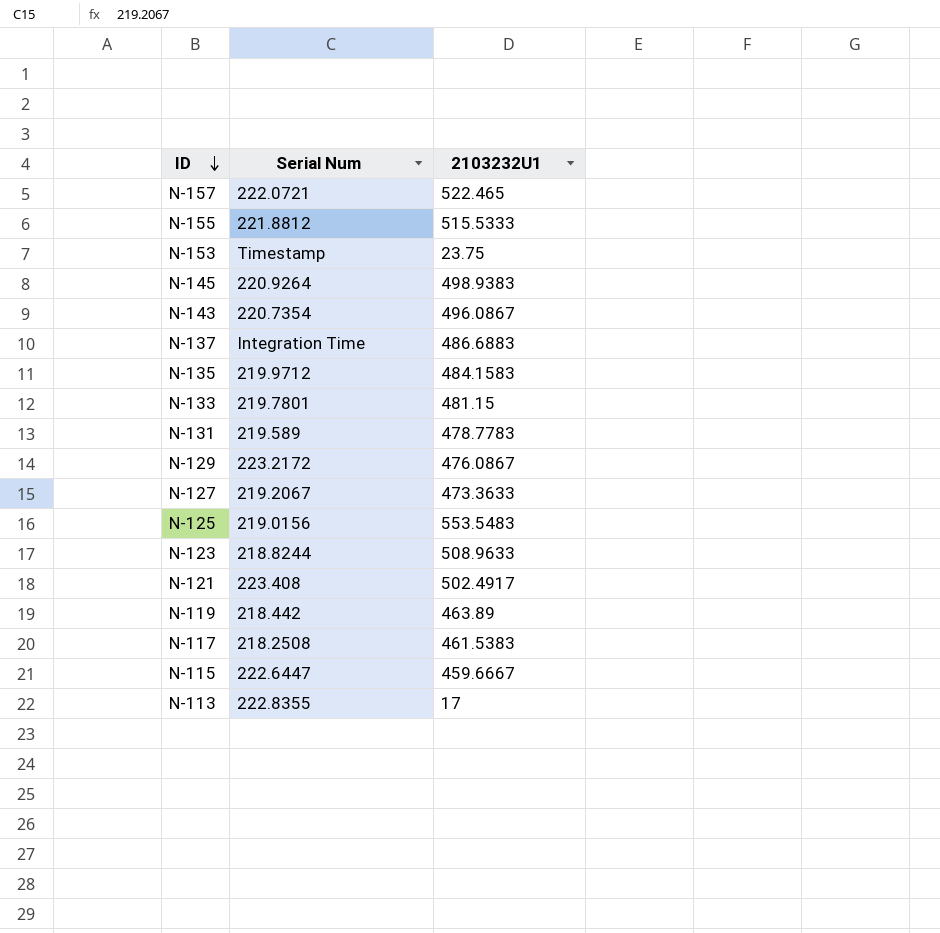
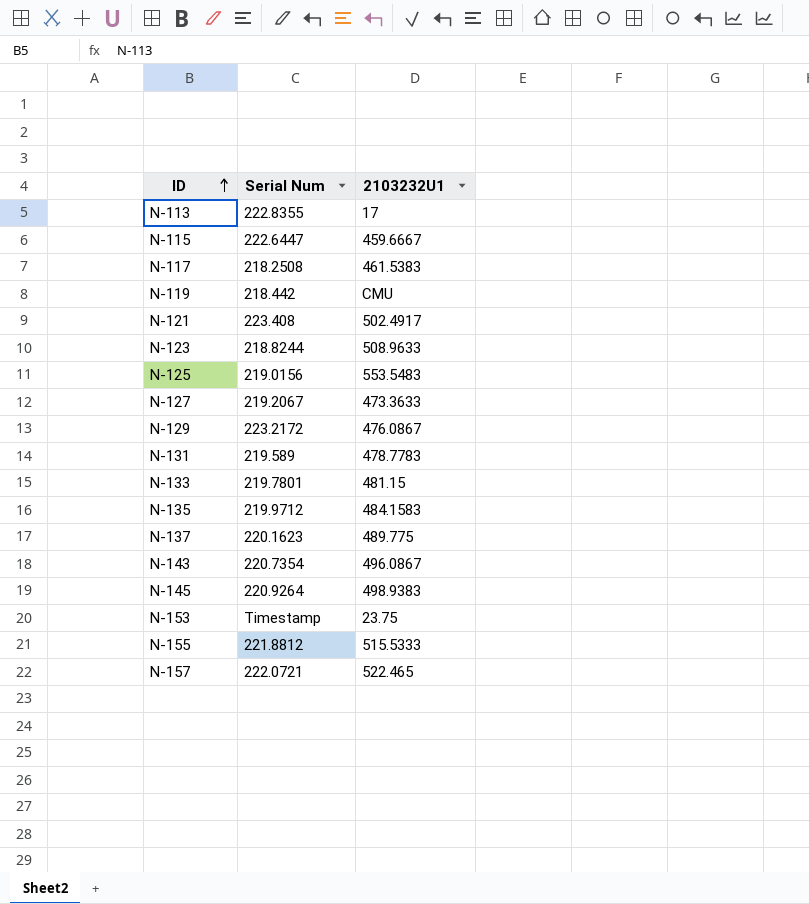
row order: ID descending -> ID ascending
N-119 | 2103232U1: 463.89 -> CMU
N-137 | Serial Num: Integration Time -> 220.1623
N-137 | 2103232U1: 486.6883 -> 489.775

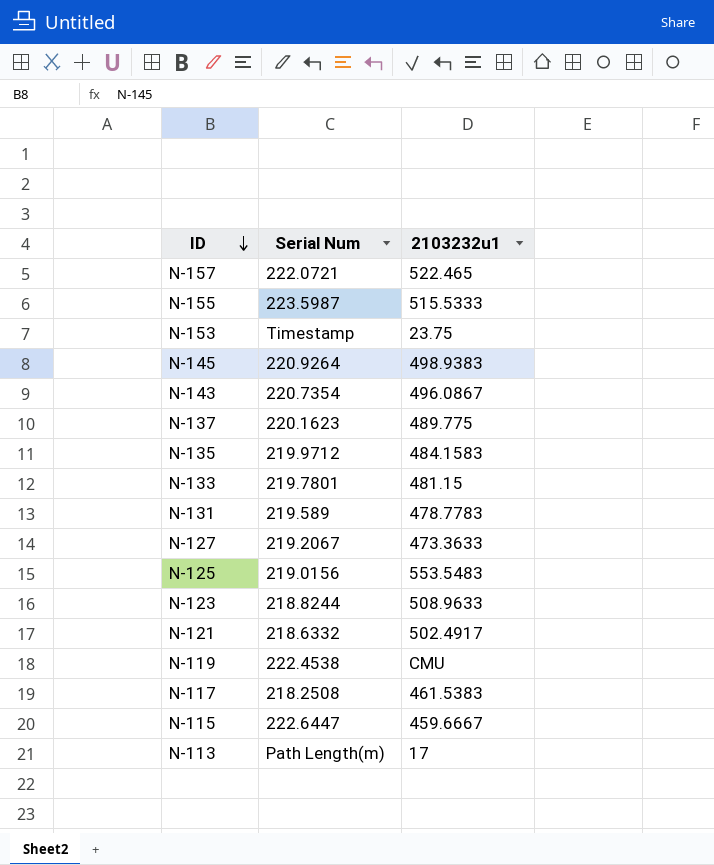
row order: ID ascending -> ID descending
column name: 2103232U1 -> 2103232u1
row N-129: 223.2172 | 476.0867 -> none
N-155 | Serial Num: 221.8812 -> 223.5987
N-121 | Serial Num: 223.408 -> 218.6332
N-119 | Serial Num: 218.442 -> 222.4538
N-113 | Serial Num: 222.8355 -> Path Length(m)

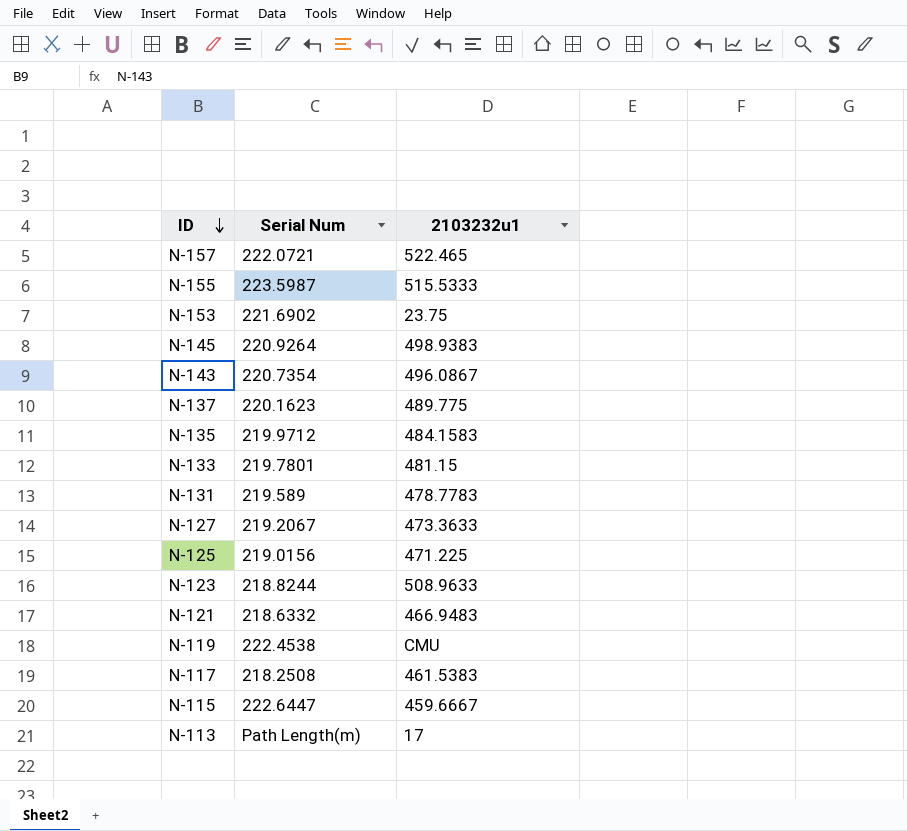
N-153 | Serial Num: Timestamp -> 221.6902
N-125 | 2103232u1: 553.5483 -> 471.225
N-121 | 2103232u1: 502.4917 -> 466.9483

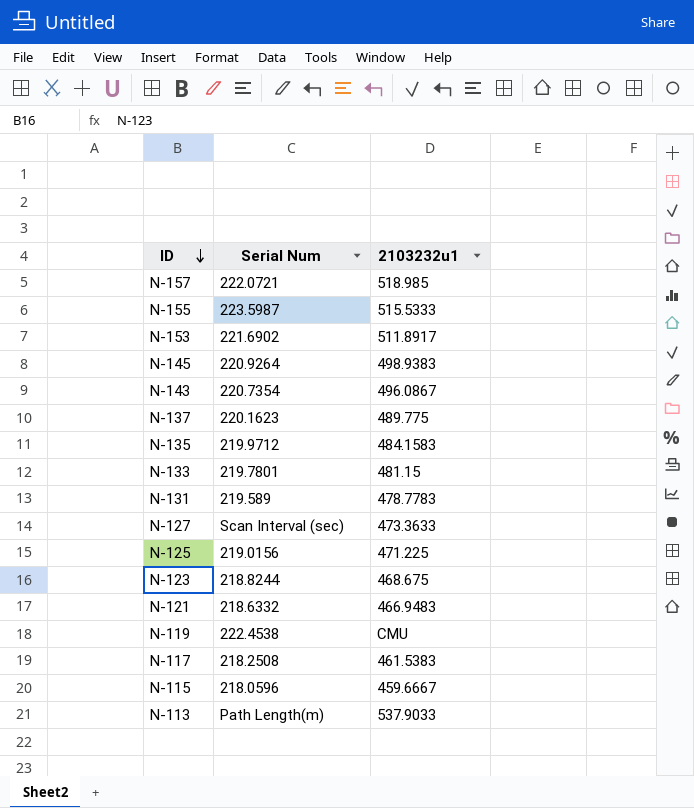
N-157 | 2103232u1: 522.465 -> 518.985
N-153 | 2103232u1: 23.75 -> 511.8917
N-127 | Serial Num: 219.2067 -> Scan Interval (sec)
N-123 | 2103232u1: 508.9633 -> 468.675
N-115 | Serial Num: 222.6447 -> 218.0596
N-113 | 2103232u1: 17 -> 537.9033

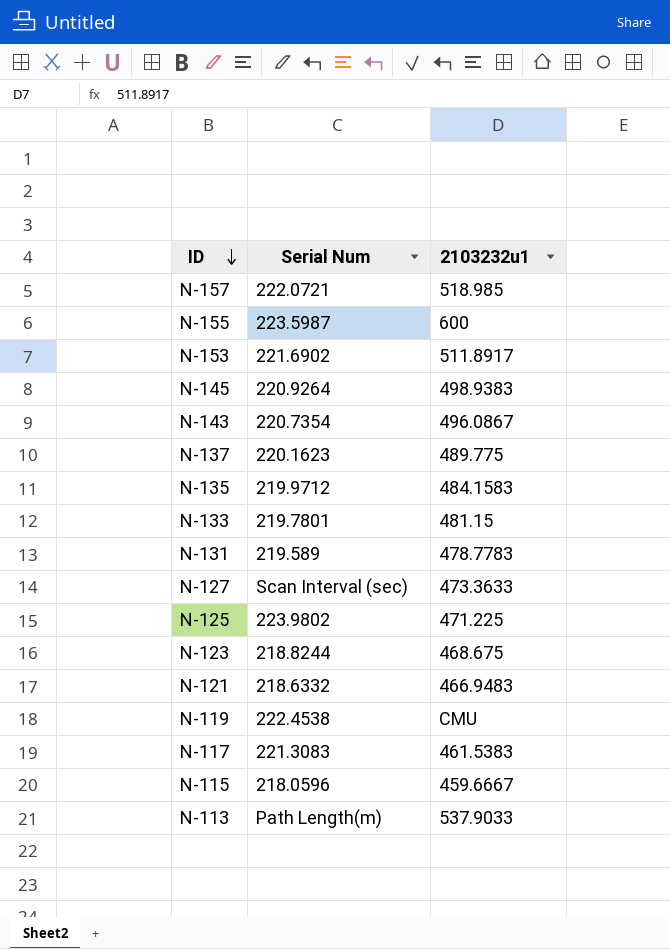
N-155 | 2103232u1: 515.5333 -> 600
N-125 | Serial Num: 219.0156 -> 223.9802
N-117 | Serial Num: 218.2508 -> 221.3083

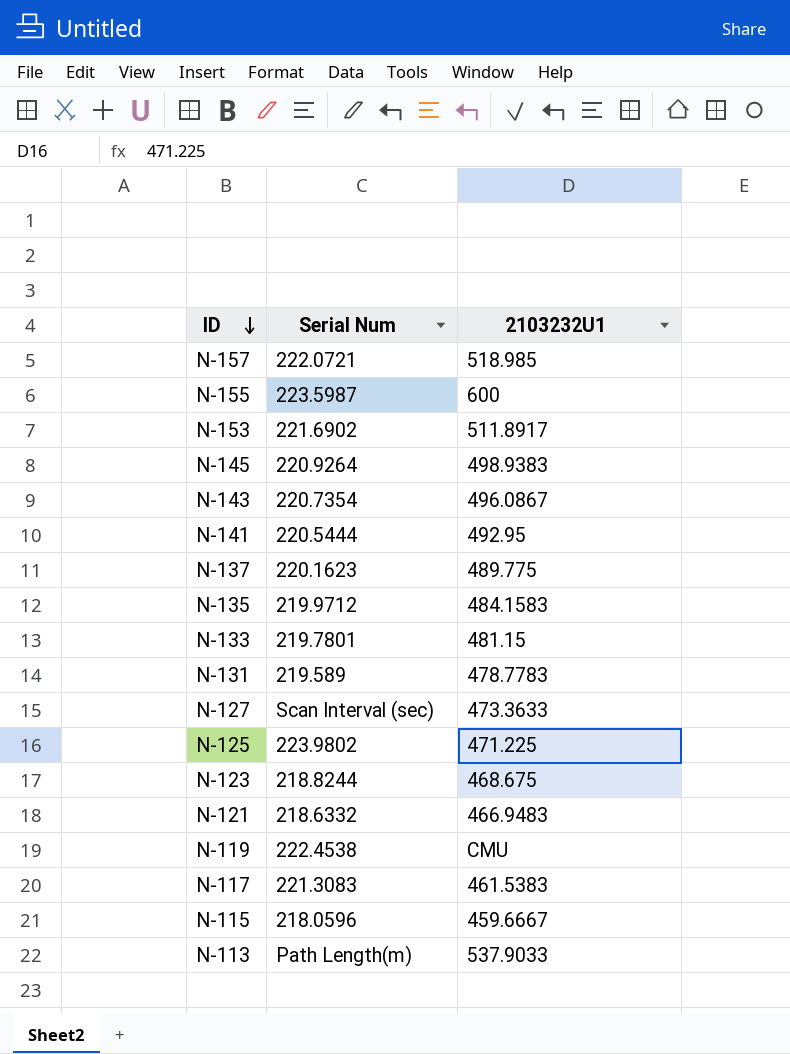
column name: 2103232u1 -> 2103232U1
row N-141: none -> 220.5444 | 492.95

